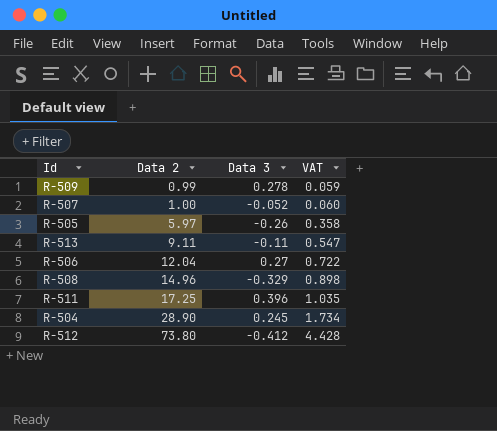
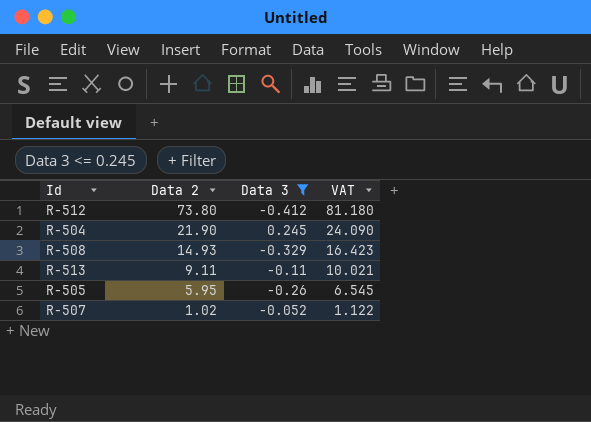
filter: none -> Data 3 <= 0.245
row order: Data 2 ascending -> Data 2 descending
column VAT | formula: [Data 2] * 0.06 -> [Data 2] * 1.1
R-504 | Data 2: 28.90 -> 21.90
R-508 | Data 2: 14.96 -> 14.93
R-505 | Data 2: 5.97 -> 5.95
R-507 | Data 2: 1.00 -> 1.02

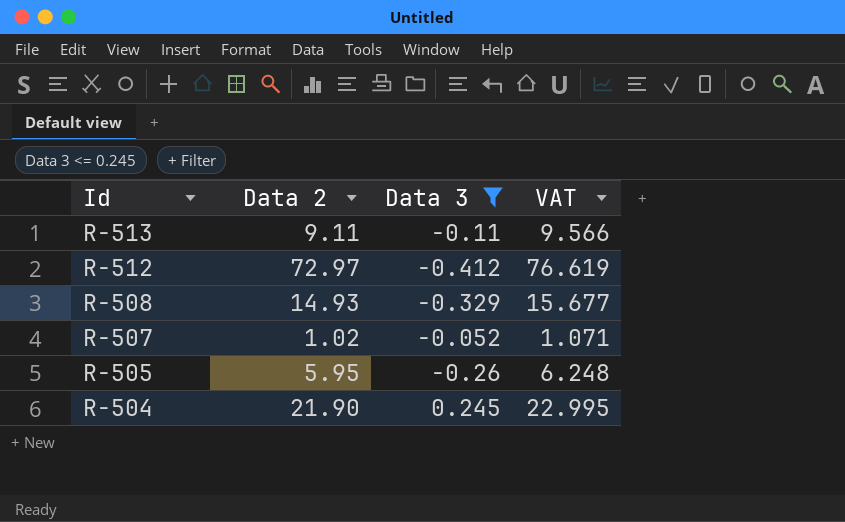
row order: Data 2 descending -> Id descending
column VAT | formula: [Data 2] * 1.1 -> [Data 2] * 1.05
R-512 | Data 2: 73.80 -> 72.97

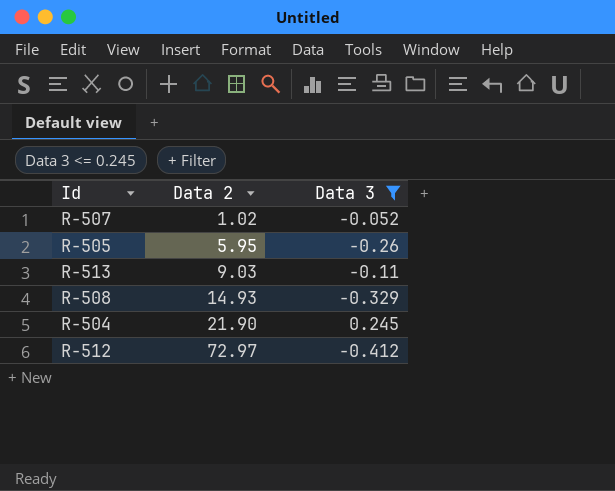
row order: Id descending -> Data 2 ascending
column VAT | formula: [Data 2] * 1.05 -> none
R-513 | Data 2: 9.11 -> 9.03

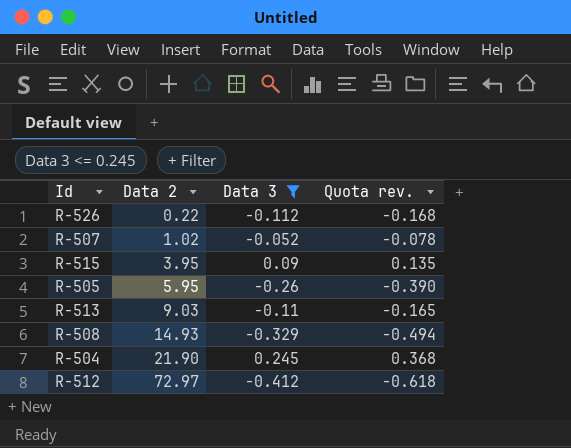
column Quota rev. | formula: none -> [Data 3] * 1.5
row R-526: none -> 0.22 | -0.112 | -0.168
row R-515: none -> 3.95 | 0.09 | 0.135

